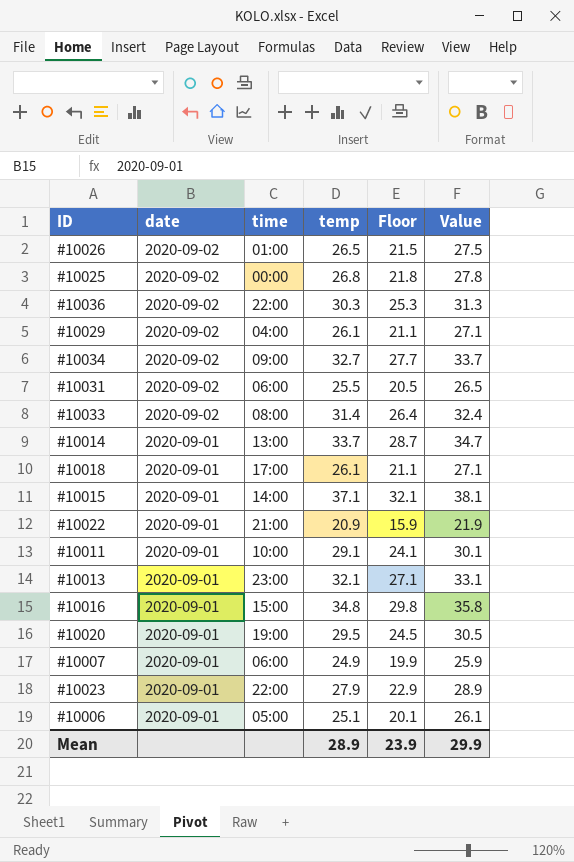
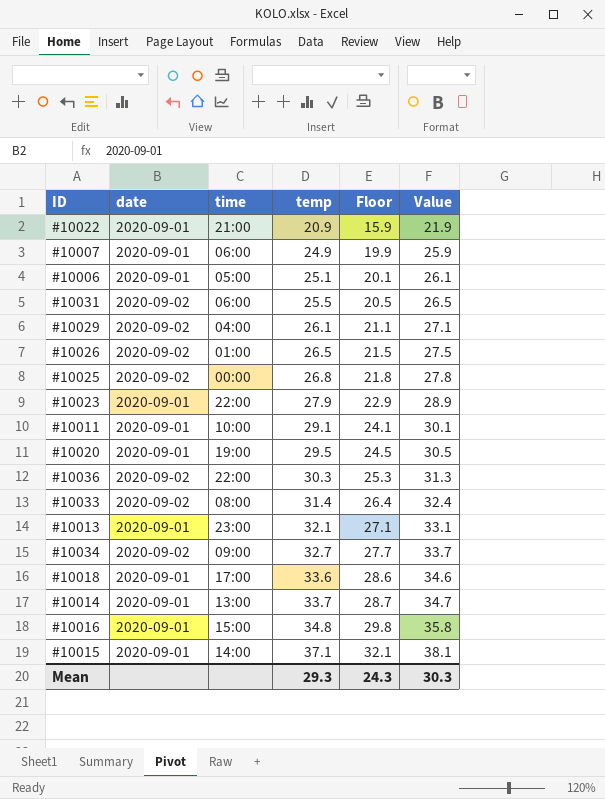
row order: date descending -> temp ascending
#10018 | temp: 26.1 -> 33.6
#10018 | Floor: 21.1 -> 28.6
#10018 | Value: 27.1 -> 34.6
Mean | temp: 28.9 -> 29.3
Mean | Floor: 23.9 -> 24.3
Mean | Value: 29.9 -> 30.3

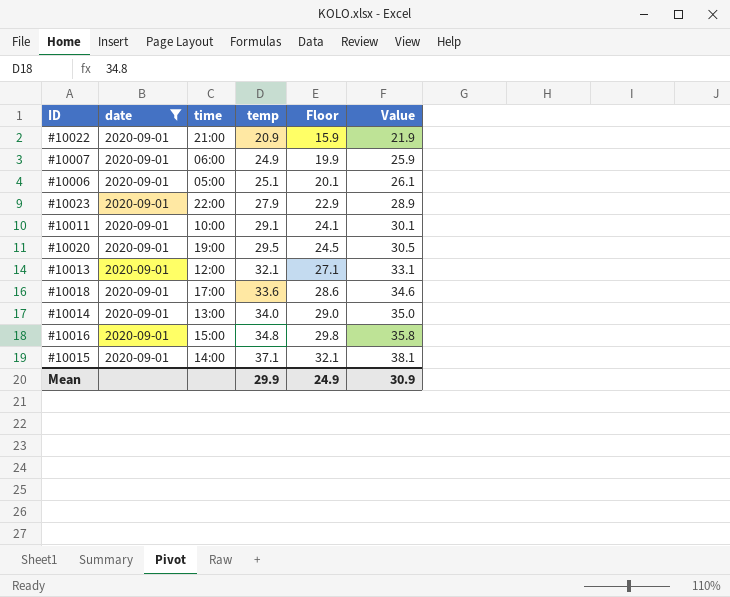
filter: none -> date = 2020-09-01
#10013 | time: 23:00 -> 12:00
#10014 | temp: 33.7 -> 34.0
#10014 | Floor: 28.7 -> 29.0
#10014 | Value: 34.7 -> 35.0
Mean | temp: 29.3 -> 29.9
Mean | Floor: 24.3 -> 24.9
Mean | Value: 30.3 -> 30.9

